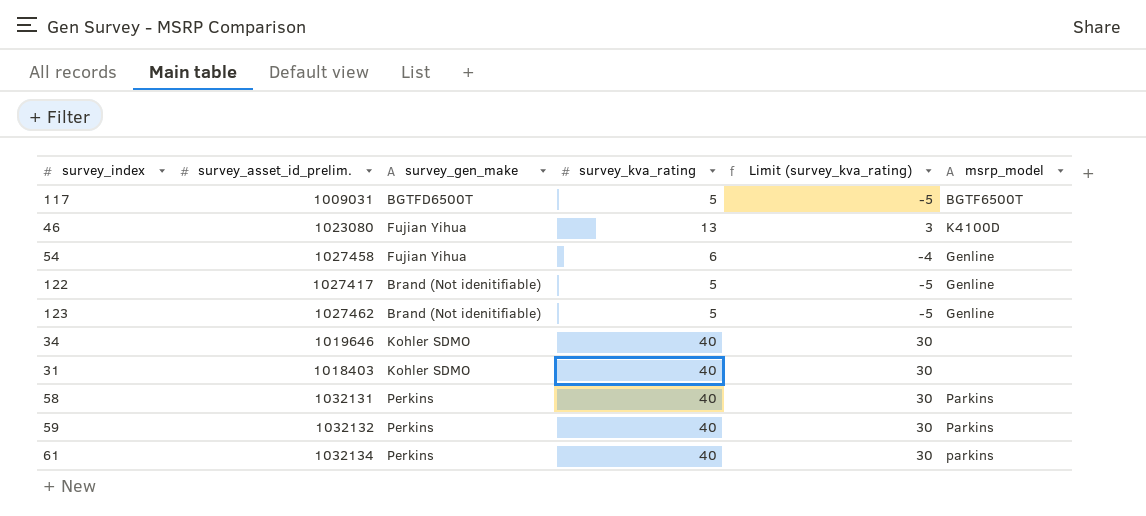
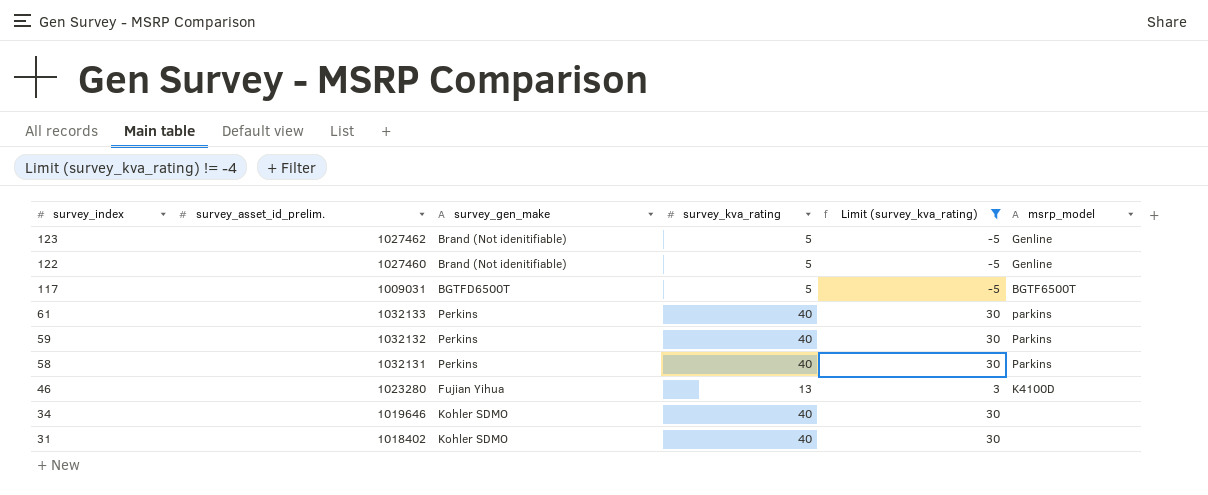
filter: none -> Limit (survey_kva_rating) != -4
row order: none -> survey_index descending
122 | survey_asset_id_prelim.: 1027417 -> 1027460
61 | survey_asset_id_prelim.: 1032134 -> 1032133
46 | survey_asset_id_prelim.: 1023080 -> 1023280
31 | survey_asset_id_prelim.: 1018403 -> 1018402

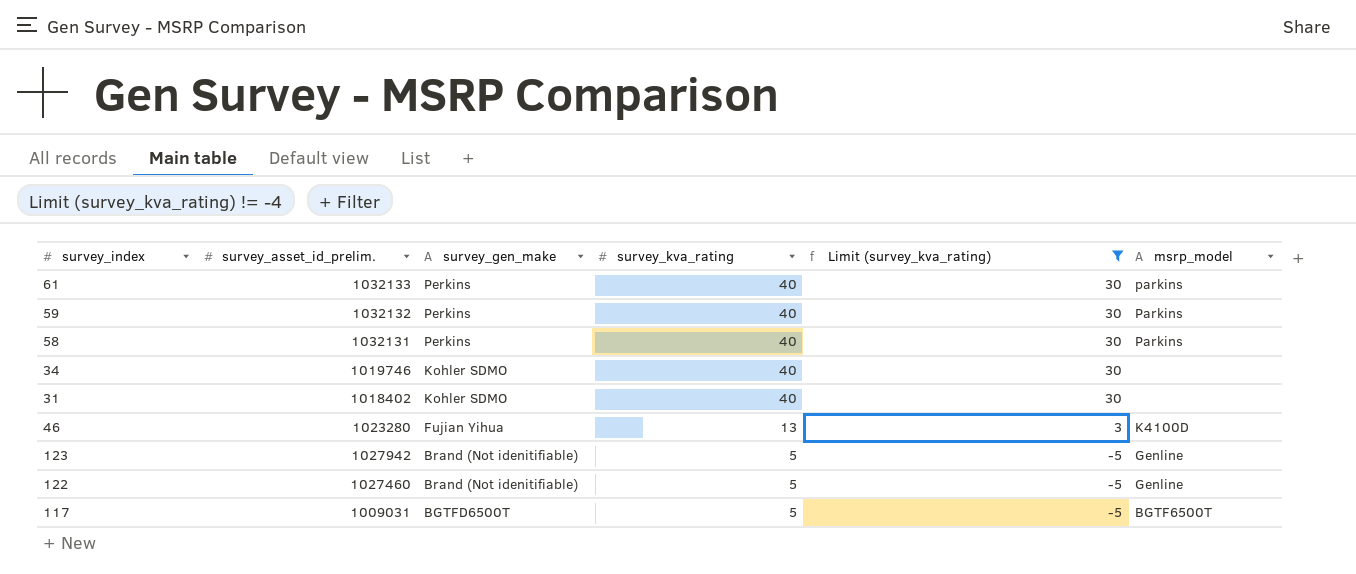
row order: survey_index descending -> survey_gen_make descending
34 | survey_asset_id_prelim.: 1019646 -> 1019746
123 | survey_asset_id_prelim.: 1027462 -> 1027942

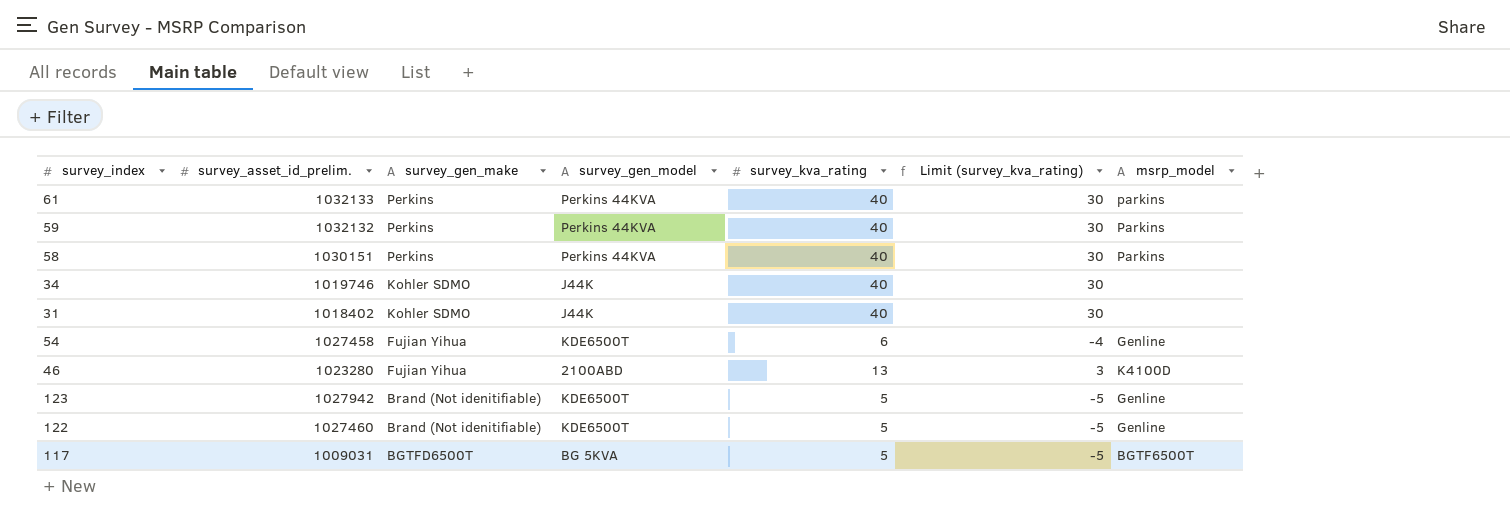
filter: Limit (survey_kva_rating) != -4 -> none
column survey_gen_model | position: none -> 4
58 | survey_asset_id_prelim.: 1032131 -> 1030151

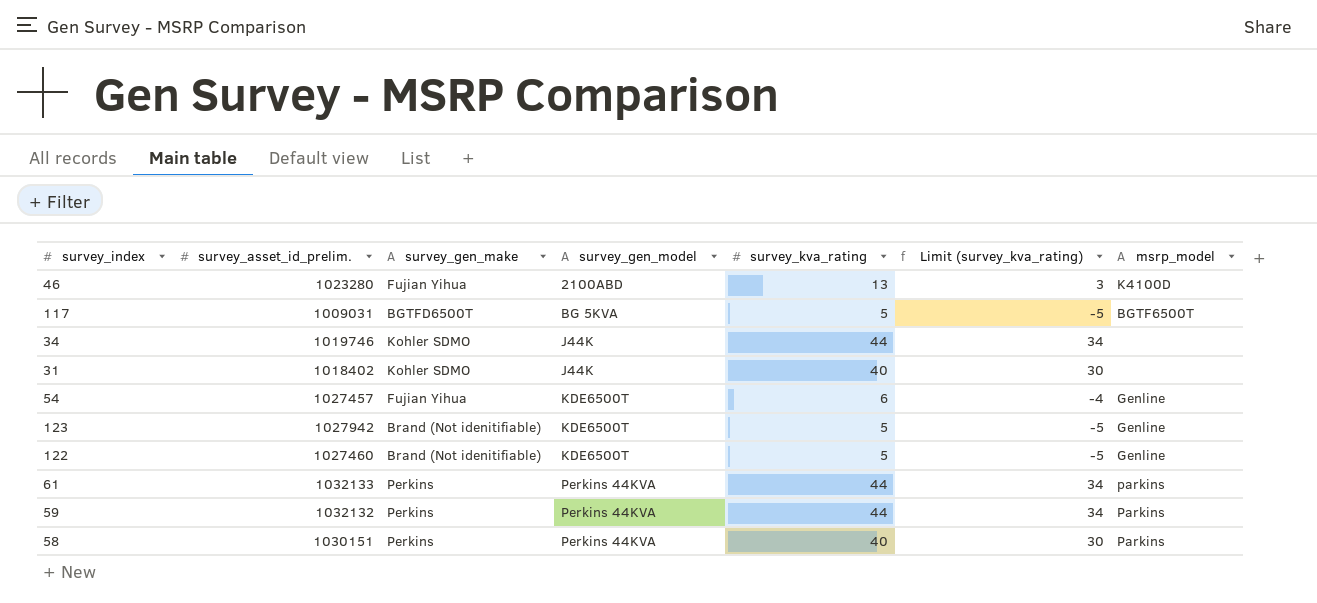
row order: survey_gen_make descending -> survey_gen_model ascending
34 | survey_kva_rating: 40 -> 44
34 | Limit (survey_kva_rating): 30 -> 34
54 | survey_asset_id_prelim.: 1027458 -> 1027457
61 | survey_kva_rating: 40 -> 44
61 | Limit (survey_kva_rating): 30 -> 34
59 | survey_kva_rating: 40 -> 44
59 | Limit (survey_kva_rating): 30 -> 34

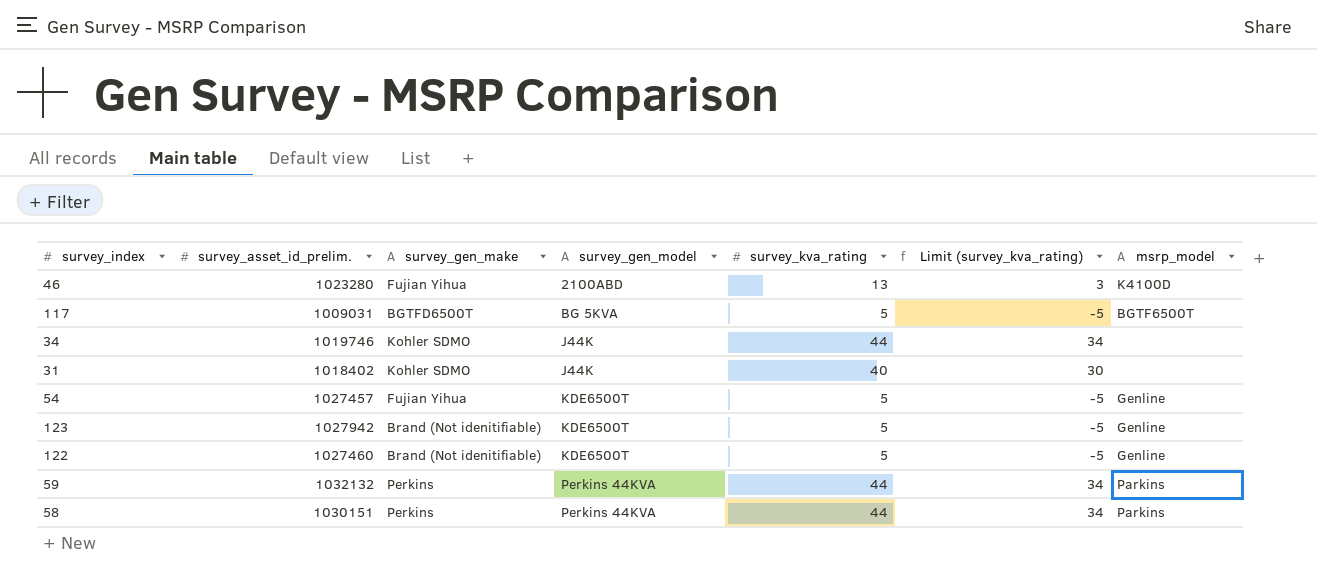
row 61: 1032133 | Perkins | Perkins 44KVA | 44 | 34 | parkins -> none
54 | survey_kva_rating: 6 -> 5
54 | Limit (survey_kva_rating): -4 -> -5
58 | survey_kva_rating: 40 -> 44
58 | Limit (survey_kva_rating): 30 -> 34

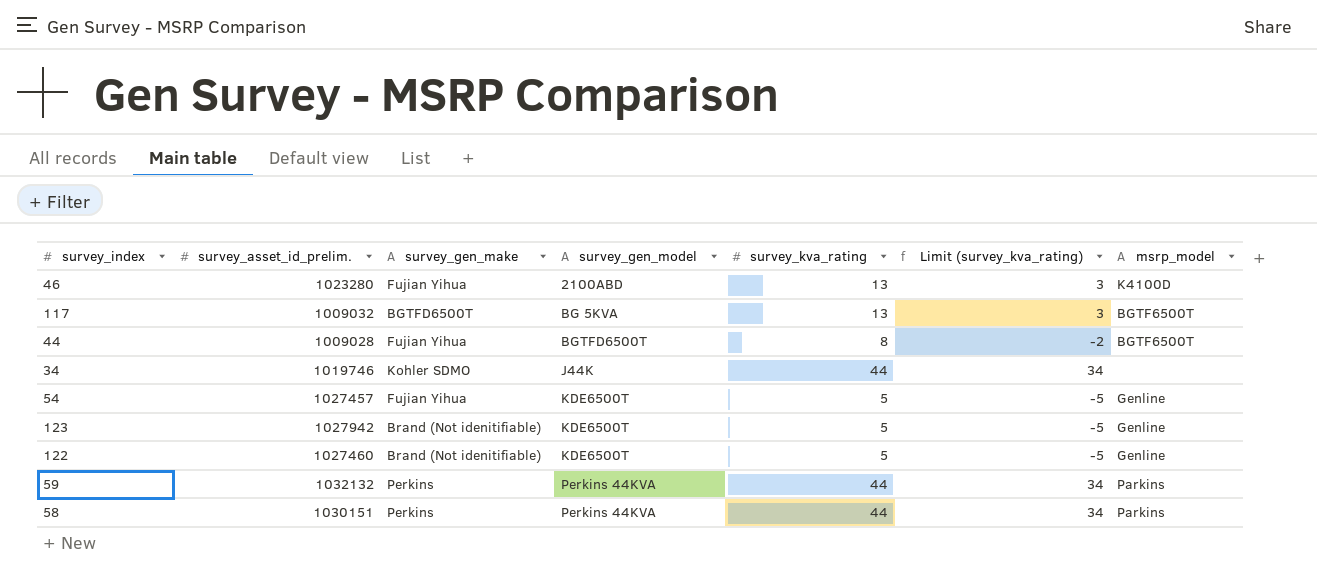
row 31: 1018402 | Kohler SDMO | J44K | 40 | 30 | none -> none
117 | survey_asset_id_prelim.: 1009031 -> 1009032
117 | survey_kva_rating: 5 -> 13
117 | Limit (survey_kva_rating): -5 -> 3
row 44: none -> 1009028 | Fujian Yihua | BGTFD6500T | 8 | -2 | BGTF6500T

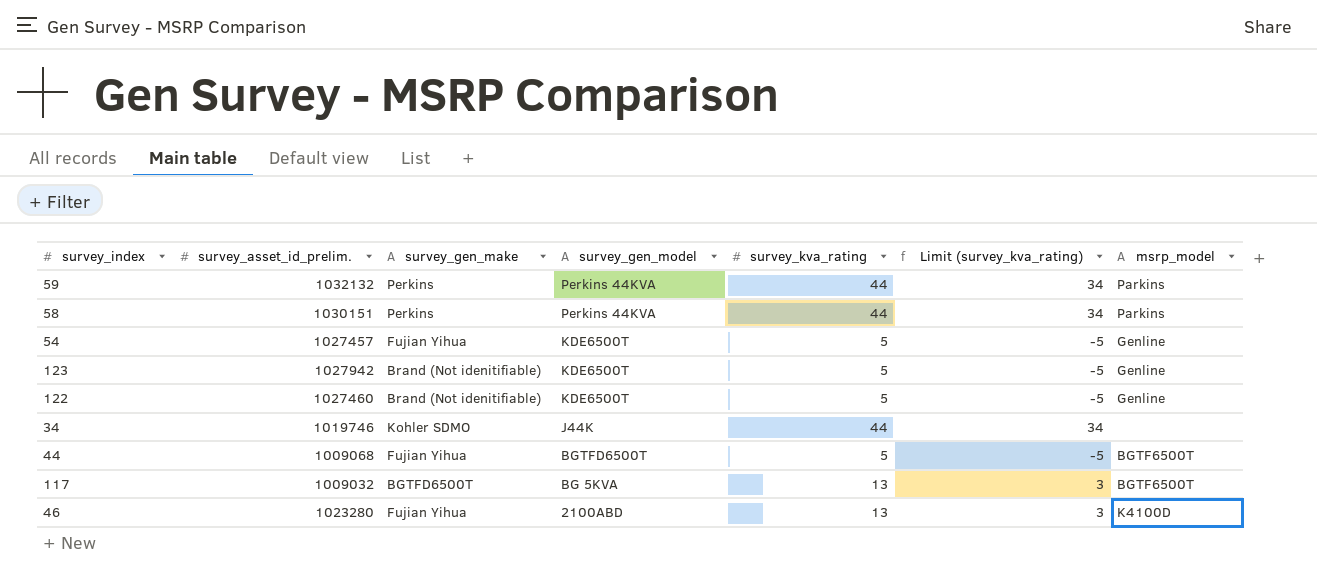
row order: survey_gen_model ascending -> survey_gen_model descending
44 | survey_asset_id_prelim.: 1009028 -> 1009068
44 | survey_kva_rating: 8 -> 5
44 | Limit (survey_kva_rating): -2 -> -5

